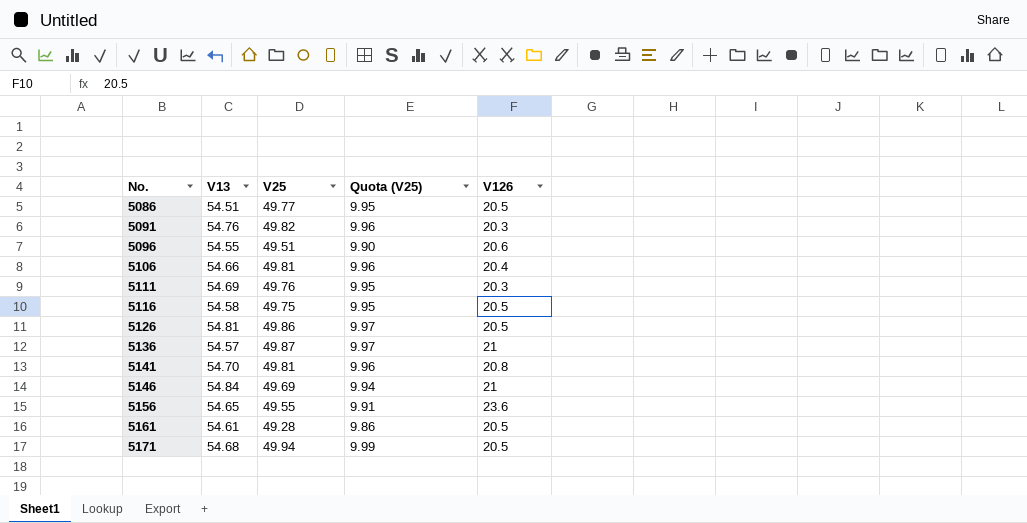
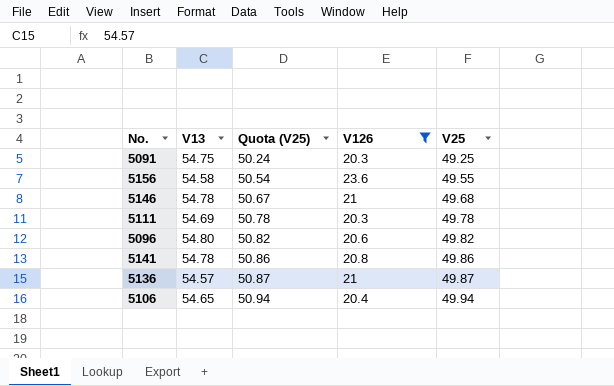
filter: none -> V126 != 20.5
row order: No. ascending -> Quota (V25) ascending
column Quota (V25) | formula: [V25] * 0.2 -> [V25] * 1.02
column V25 | position: 3 -> 5
5091 | V13: 54.76 -> 54.75
5091 | V25: 49.82 -> 49.25
5156 | V13: 54.65 -> 54.58
5146 | V13: 54.84 -> 54.78
5146 | V25: 49.69 -> 49.68
5111 | V25: 49.76 -> 49.78
5096 | V13: 54.55 -> 54.80
5096 | V25: 49.51 -> 49.82
5141 | V13: 54.70 -> 54.78
5141 | V25: 49.81 -> 49.86
5106 | V13: 54.66 -> 54.65
5106 | V25: 49.81 -> 49.94

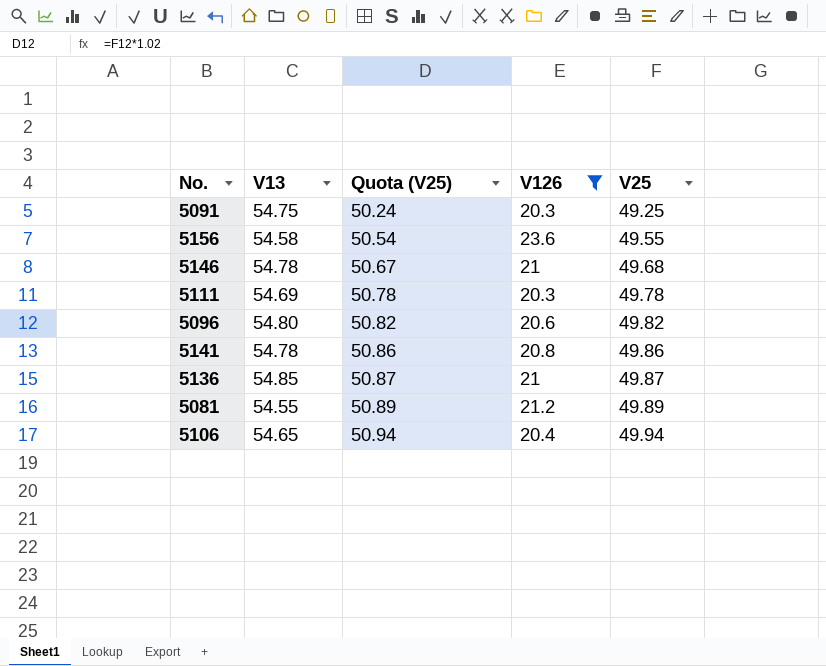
5136 | V13: 54.57 -> 54.85
row 5081: none -> 54.55 | 50.89 | 21.2 | 49.89

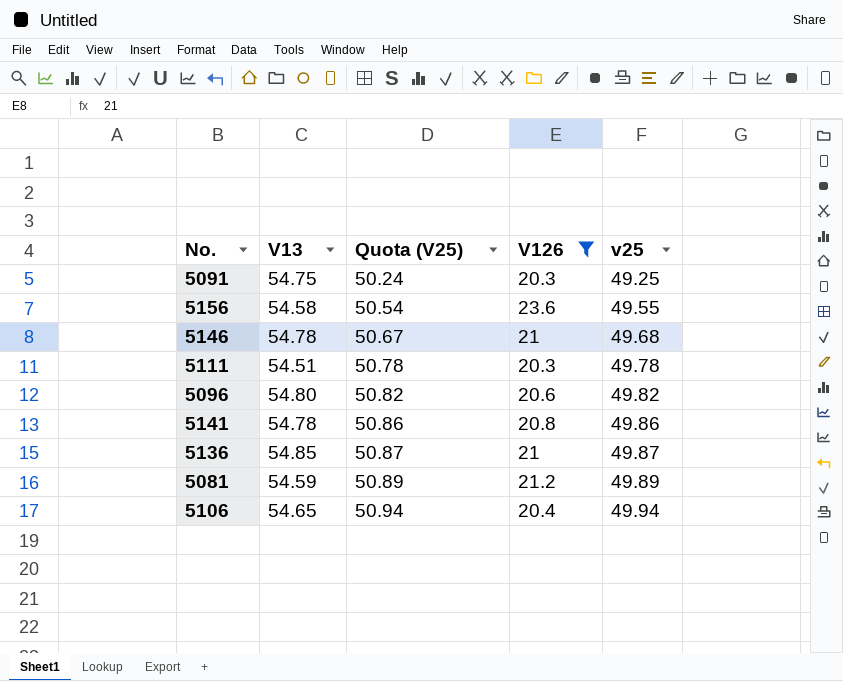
column name: V25 -> v25
5111 | V13: 54.69 -> 54.51
5081 | V13: 54.55 -> 54.59

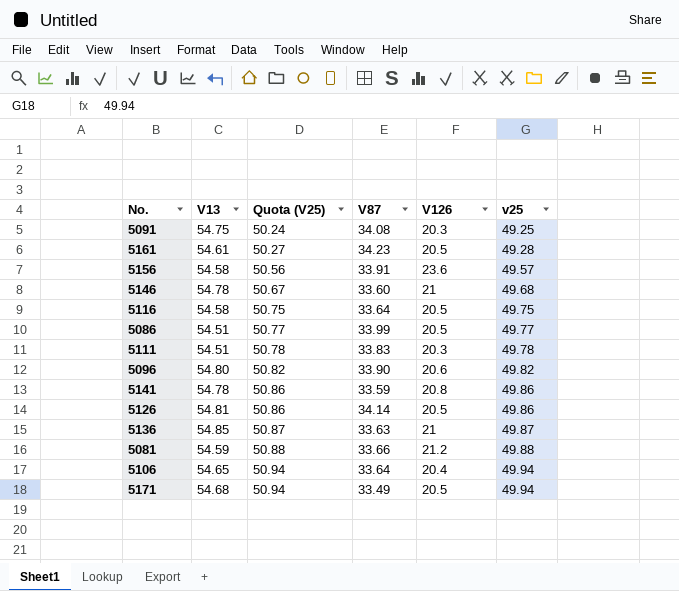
filter: V126 != 20.5 -> none
column V87 | position: none -> 4
5156 | Quota (V25): 50.54 -> 50.56
5156 | v25: 49.55 -> 49.57
5081 | Quota (V25): 50.89 -> 50.88
5081 | v25: 49.89 -> 49.88

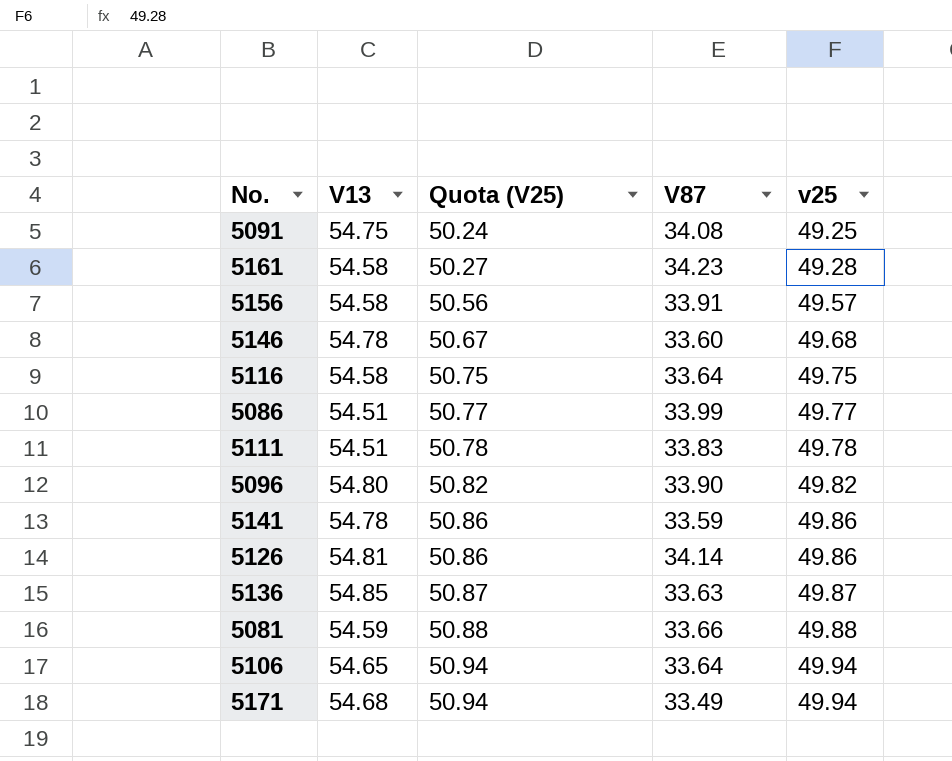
column V126 | position: 5 -> none
5161 | V13: 54.61 -> 54.58

